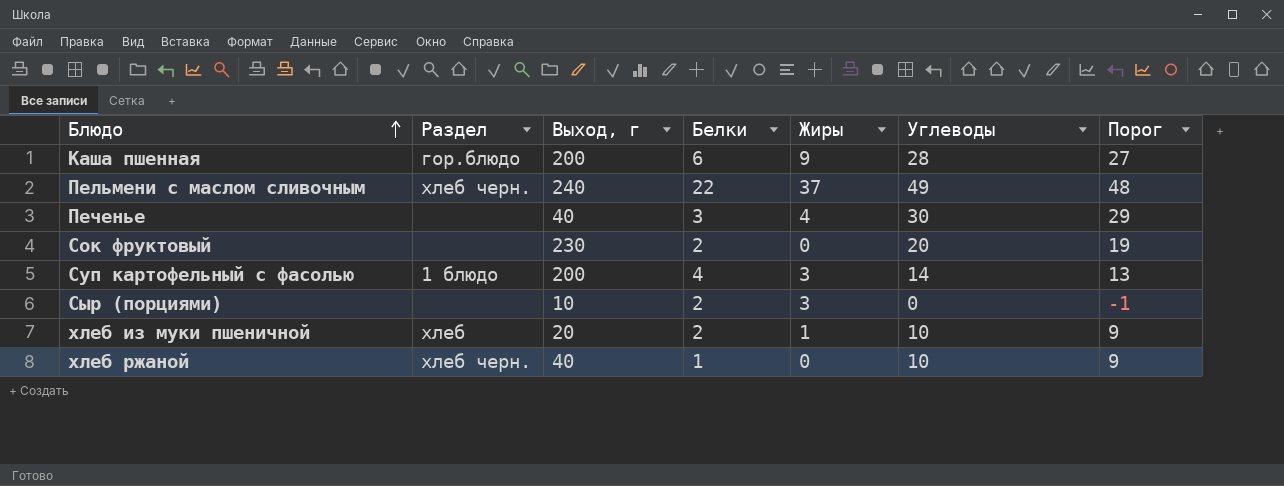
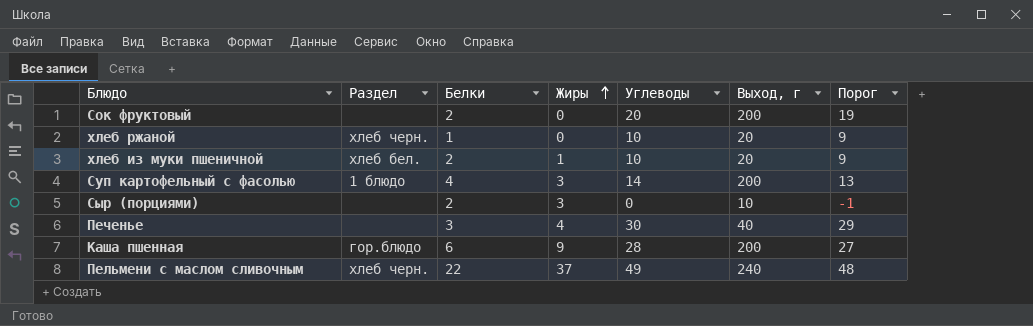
row order: Блюдо ascending -> Жиры ascending
column Выход, г | position: 3 -> 6
Сок фруктовый | Выход, г: 230 -> 200
хлеб ржаной | Выход, г: 40 -> 20
хлеб из муки пшеничной | Раздел: хлеб -> хлеб бел.

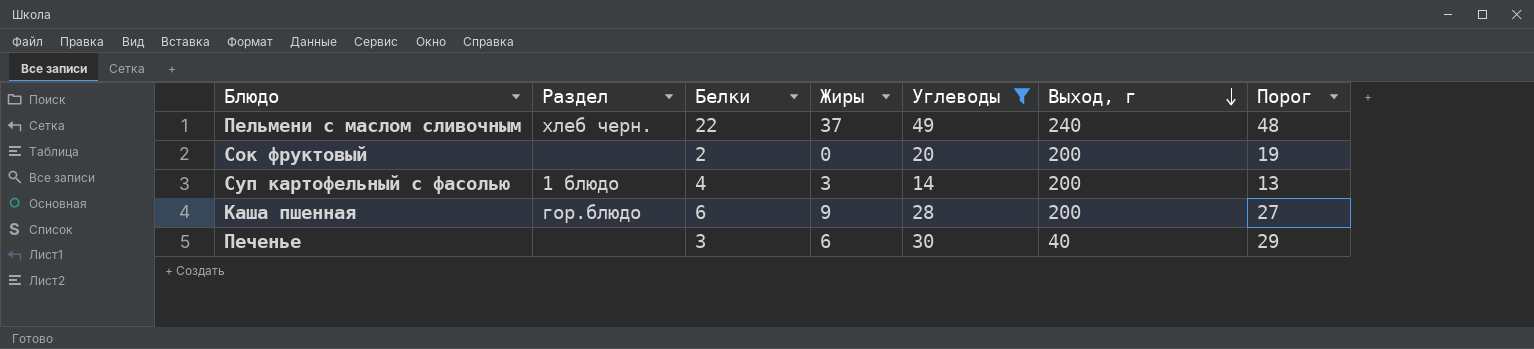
filter: none -> Углеводы >= 14
row order: Жиры ascending -> Выход, г descending
Печенье | Жиры: 4 -> 6

